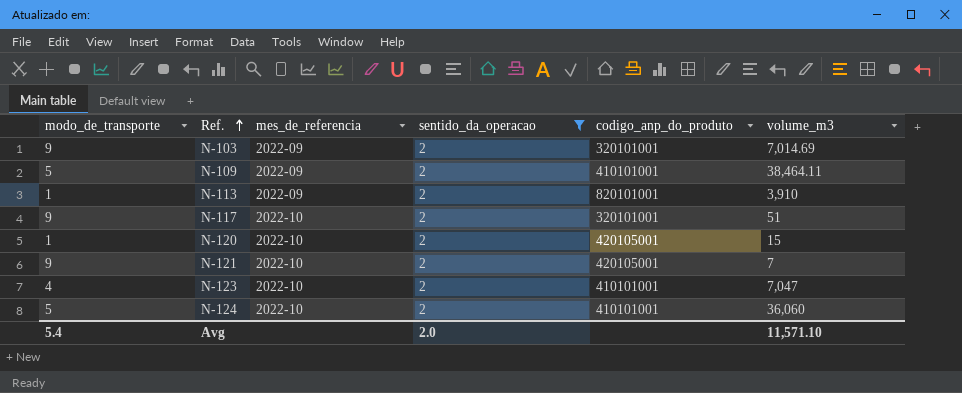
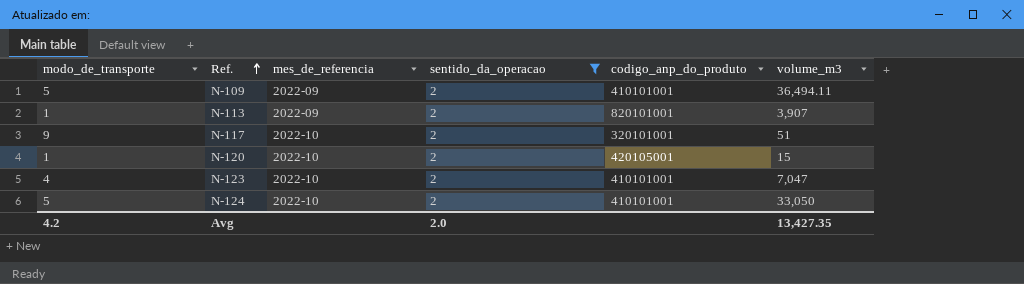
row N-103: 9 | 2022-09 | 2 | 320101001 | 7,014.69 -> none
row N-121: 9 | 2022-10 | 2 | 420105001 | 7 -> none
N-109 | volume_m3: 38,464.11 -> 36,494.11
N-113 | volume_m3: 3,910 -> 3,907
N-124 | volume_m3: 36,060 -> 33,050
Avg | modo_de_transporte: 5.4 -> 4.2
Avg | volume_m3: 11,571.10 -> 13,427.35

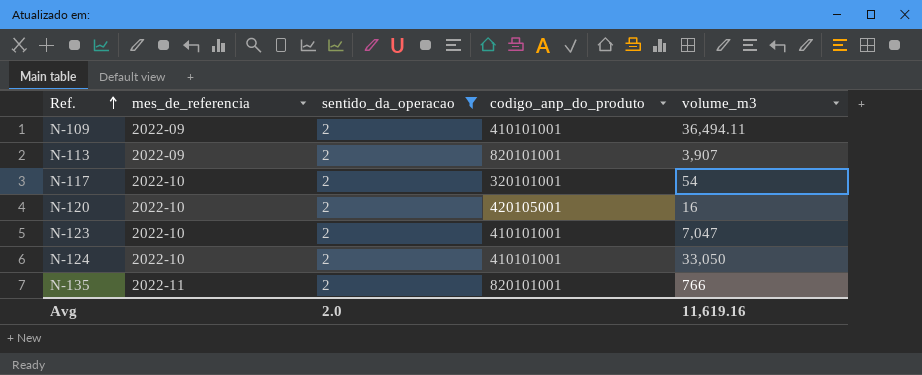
column modo_de_transporte | position: 1 -> none
N-117 | volume_m3: 51 -> 54
N-120 | volume_m3: 15 -> 16
row N-135: none -> 2022-11 | 2 | 820101001 | 766
Avg | volume_m3: 13,427.35 -> 11,619.16

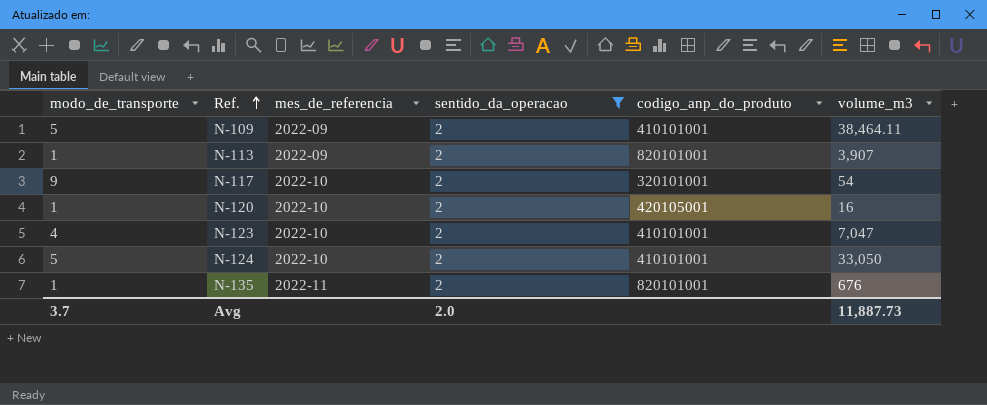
column modo_de_transporte | position: none -> 1
N-109 | volume_m3: 36,494.11 -> 38,464.11
N-135 | volume_m3: 766 -> 676
Avg | volume_m3: 11,619.16 -> 11,887.73

